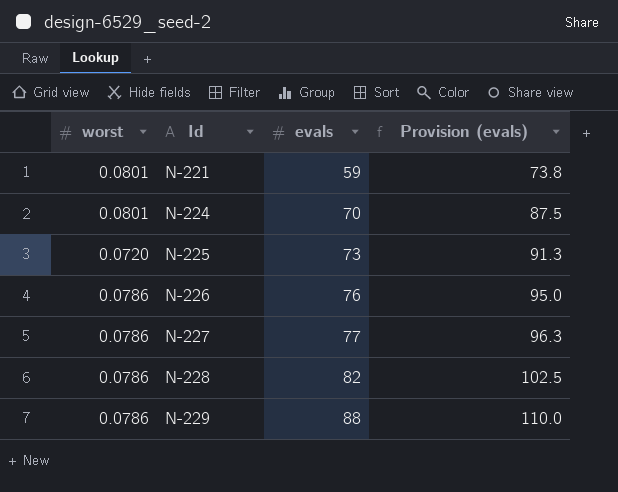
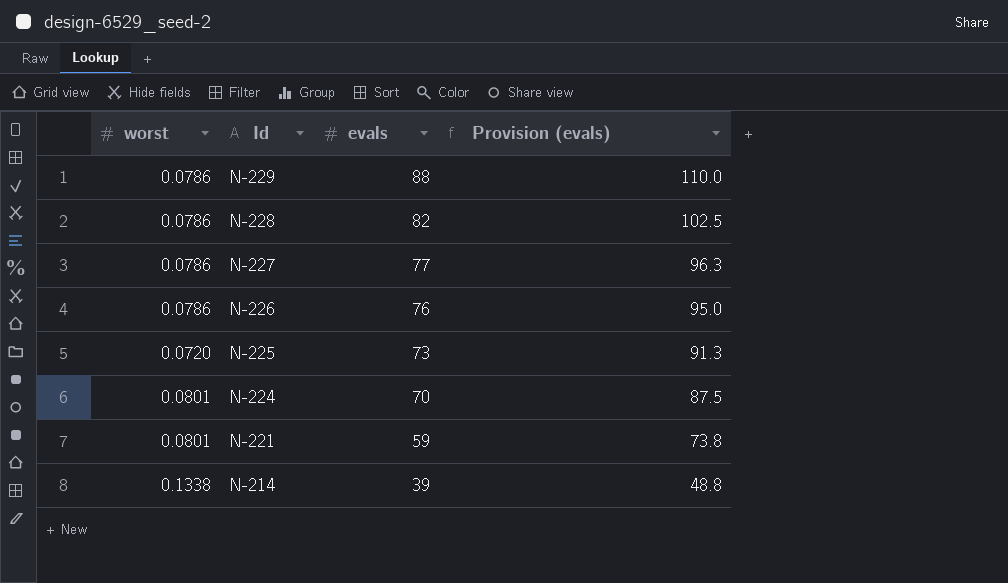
row order: Id ascending -> Id descending
row N-214: none -> 0.1338 | 39 | 48.8

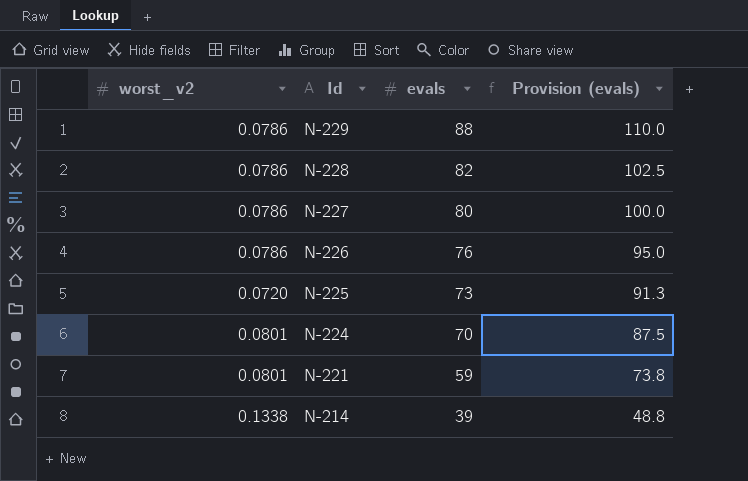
column name: worst -> worst_v2
N-227 | evals: 77 -> 80
N-227 | Provision (evals): 96.3 -> 100.0

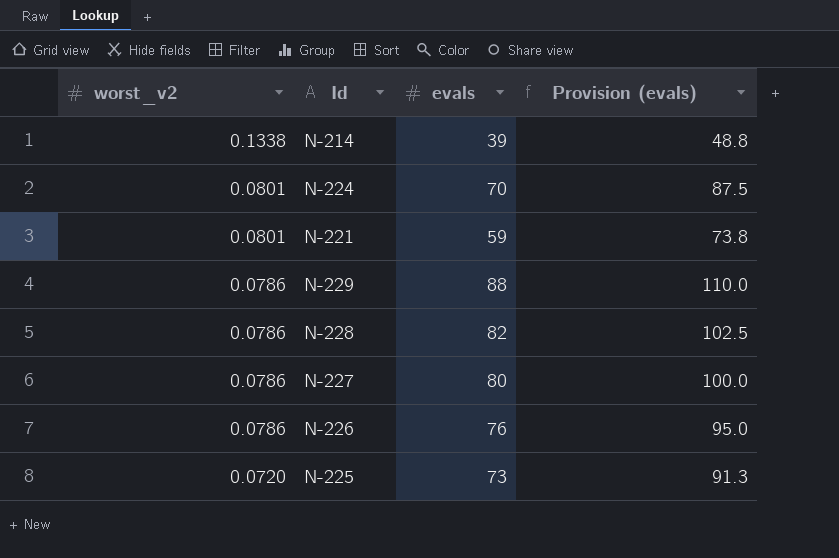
row order: Id descending -> worst_v2 descending

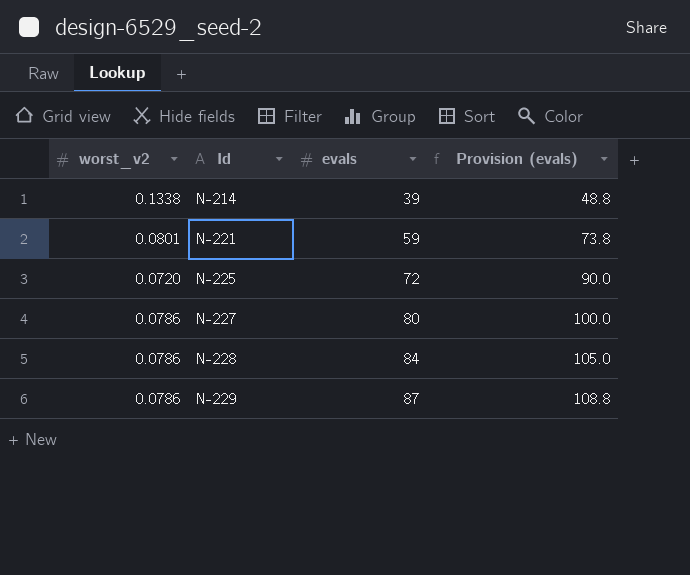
row order: worst_v2 descending -> Id ascending
row N-224: 0.0801 | 70 | 87.5 -> none
row N-226: 0.0786 | 76 | 95.0 -> none
N-225 | evals: 73 -> 72
N-225 | Provision (evals): 91.3 -> 90.0
N-228 | evals: 82 -> 84
N-228 | Provision (evals): 102.5 -> 105.0
N-229 | evals: 88 -> 87
N-229 | Provision (evals): 110.0 -> 108.8

